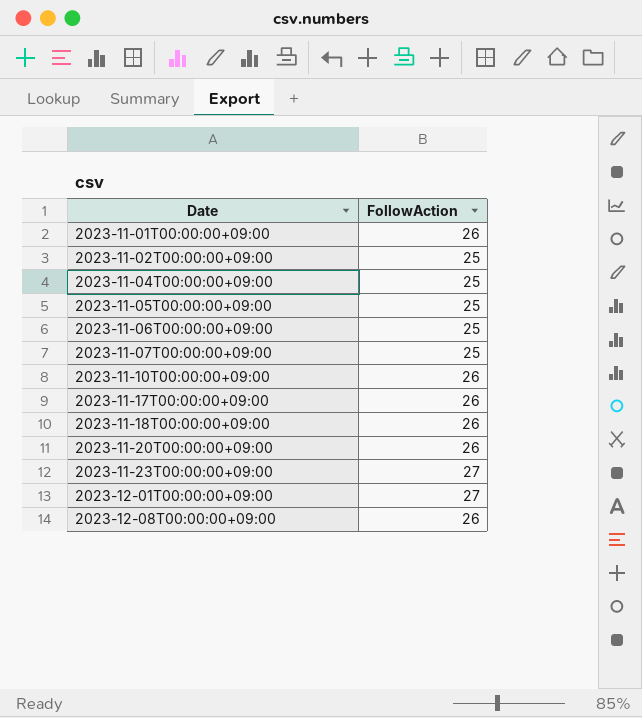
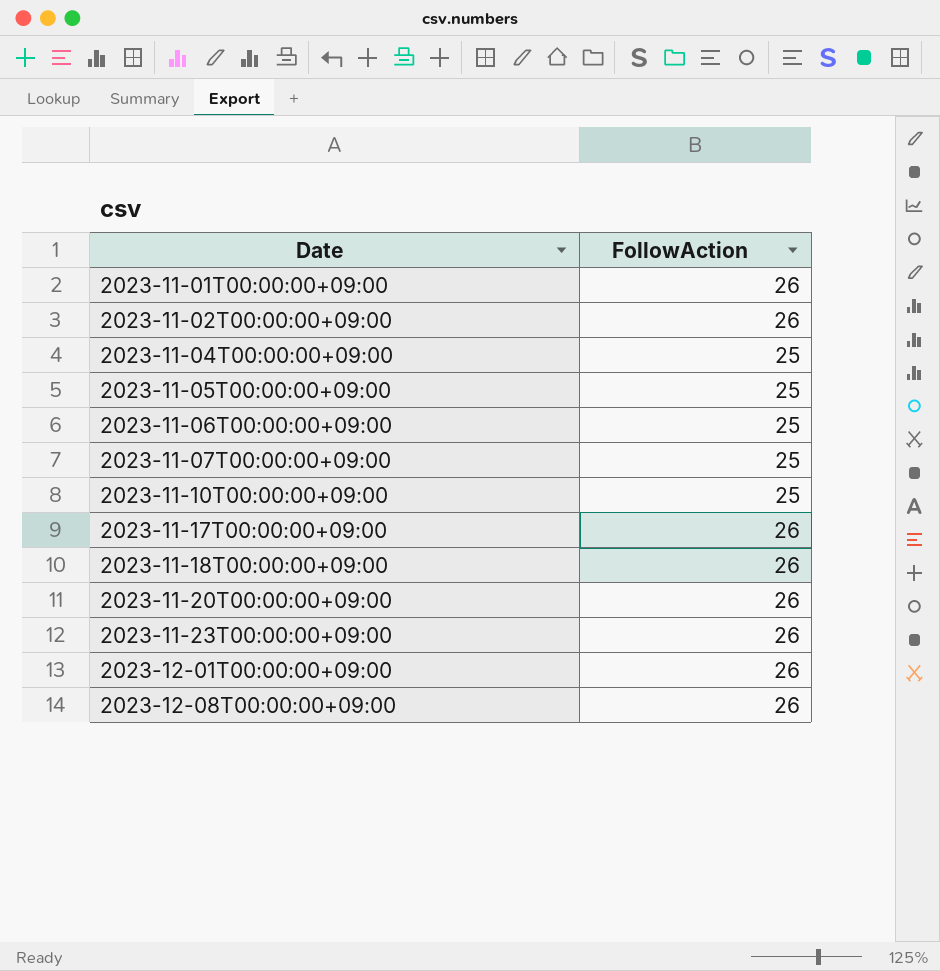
2023-11-02T00:00:00+09:00 | FollowAction: 25 -> 26
2023-11-10T00:00:00+09:00 | FollowAction: 26 -> 25
2023-11-23T00:00:00+09:00 | FollowAction: 27 -> 26
2023-12-01T00:00:00+09:00 | FollowAction: 27 -> 26

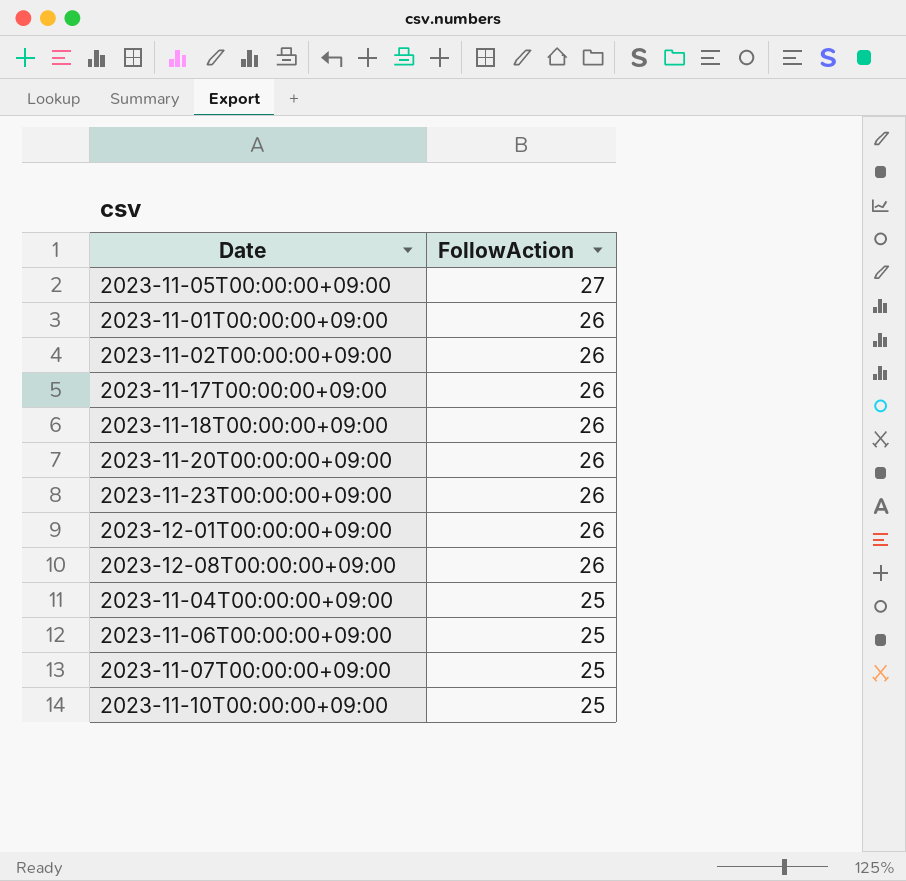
row order: Date ascending -> FollowAction descending
2023-11-05T00:00:00+09:00 | FollowAction: 25 -> 27

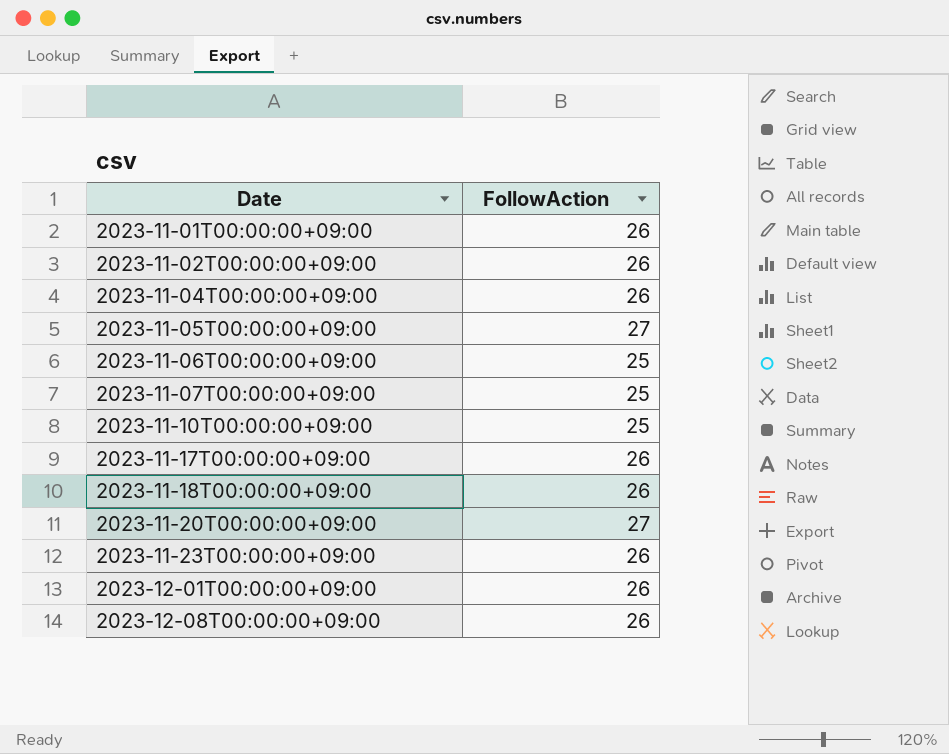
row order: FollowAction descending -> Date ascending
2023-11-04T00:00:00+09:00 | FollowAction: 25 -> 26
2023-11-20T00:00:00+09:00 | FollowAction: 26 -> 27

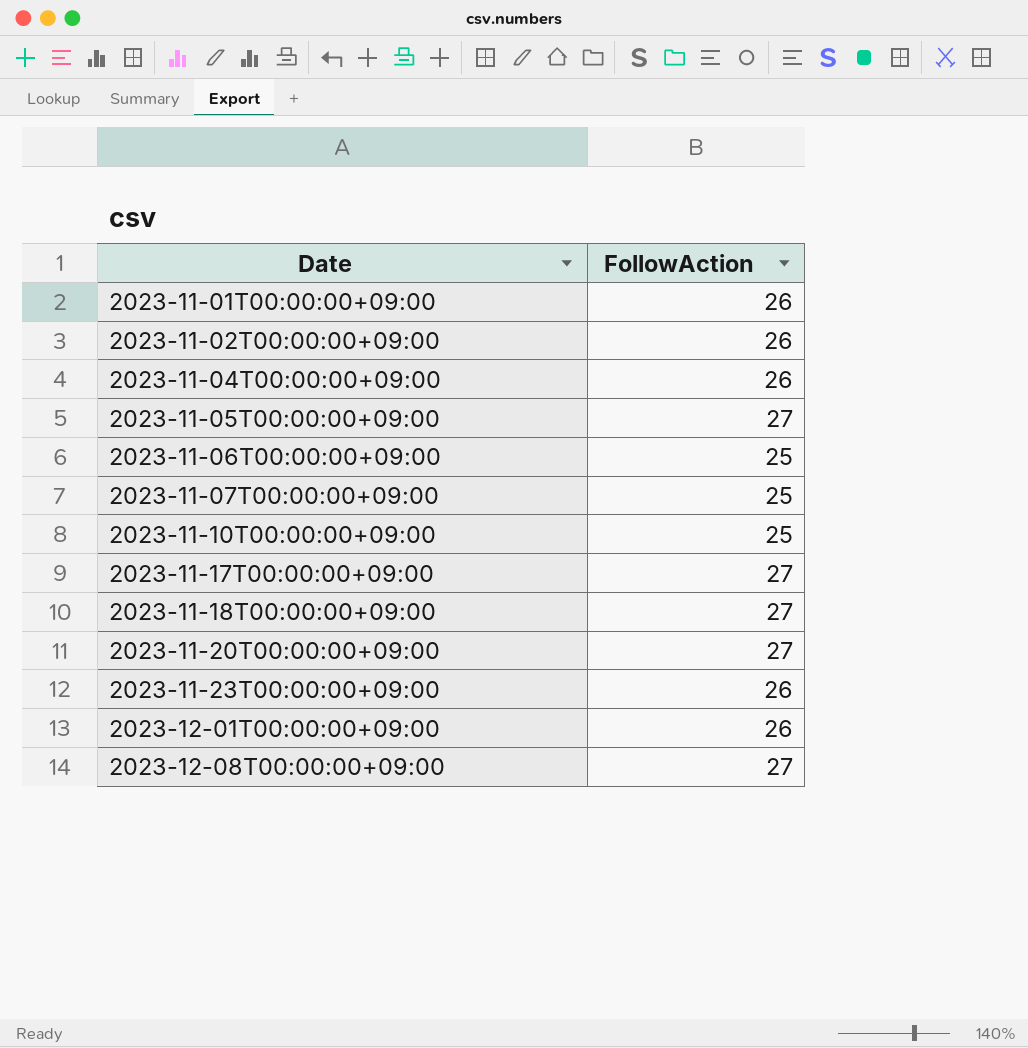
2023-11-17T00:00:00+09:00 | FollowAction: 26 -> 27
2023-11-18T00:00:00+09:00 | FollowAction: 26 -> 27
2023-12-08T00:00:00+09:00 | FollowAction: 26 -> 27

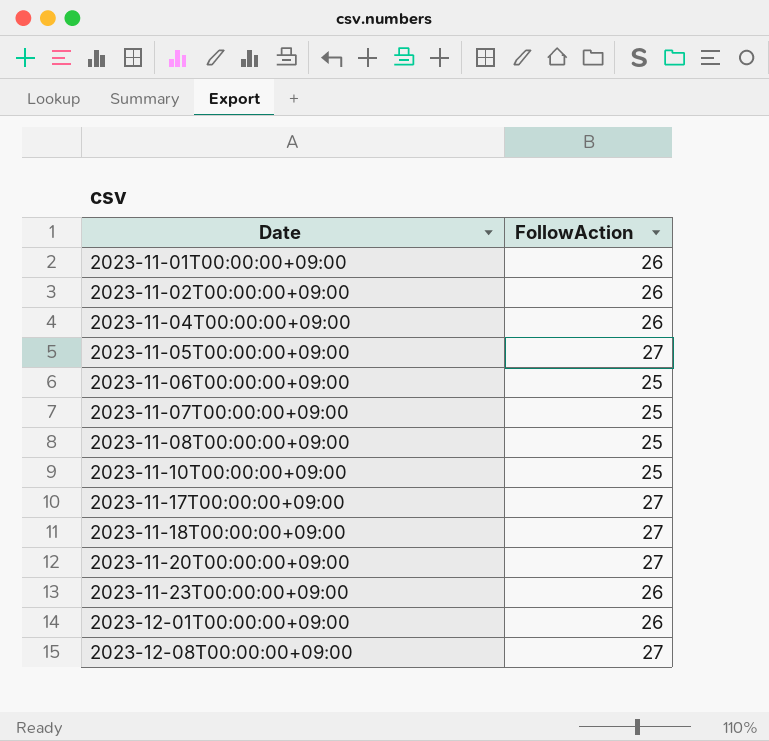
row 2023-11-08T00:00:00+09:00: none -> 25

